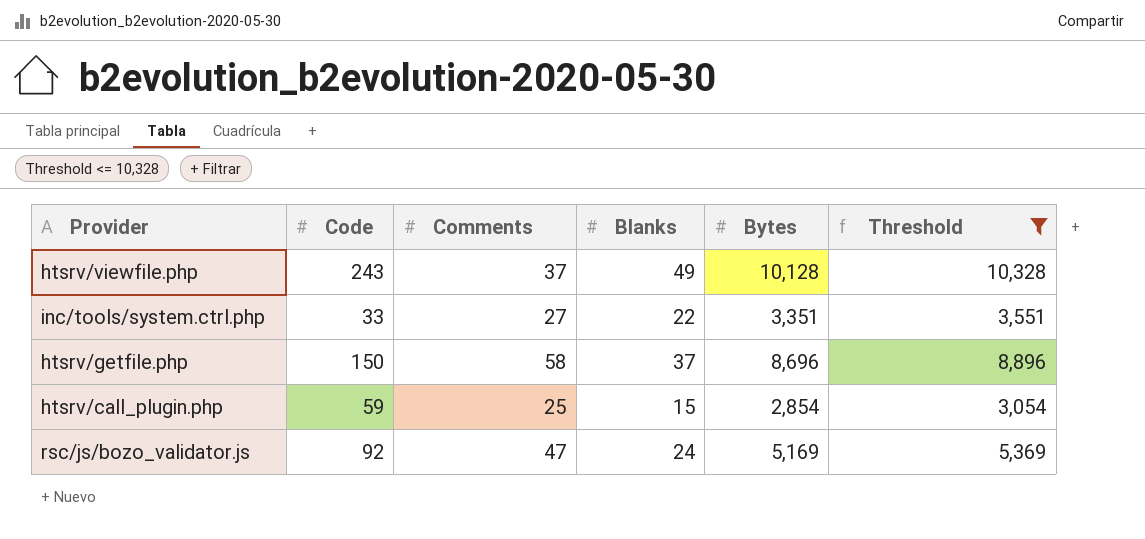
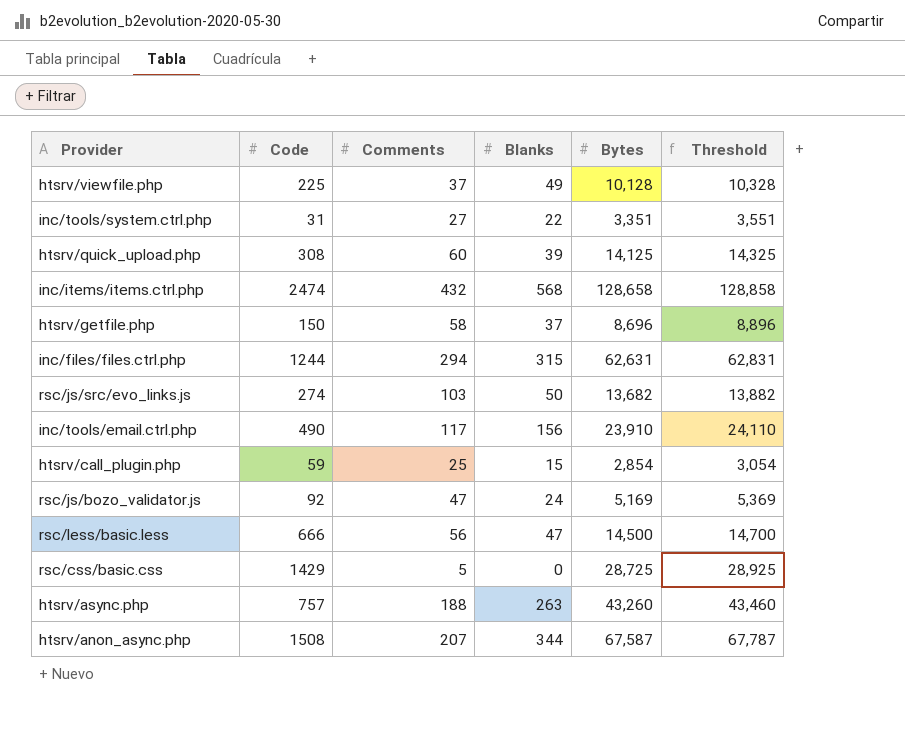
filter: Threshold <= 10,328 -> none
htsrv/viewfile.php | Code: 243 -> 225
inc/tools/system.ctrl.php | Code: 33 -> 31

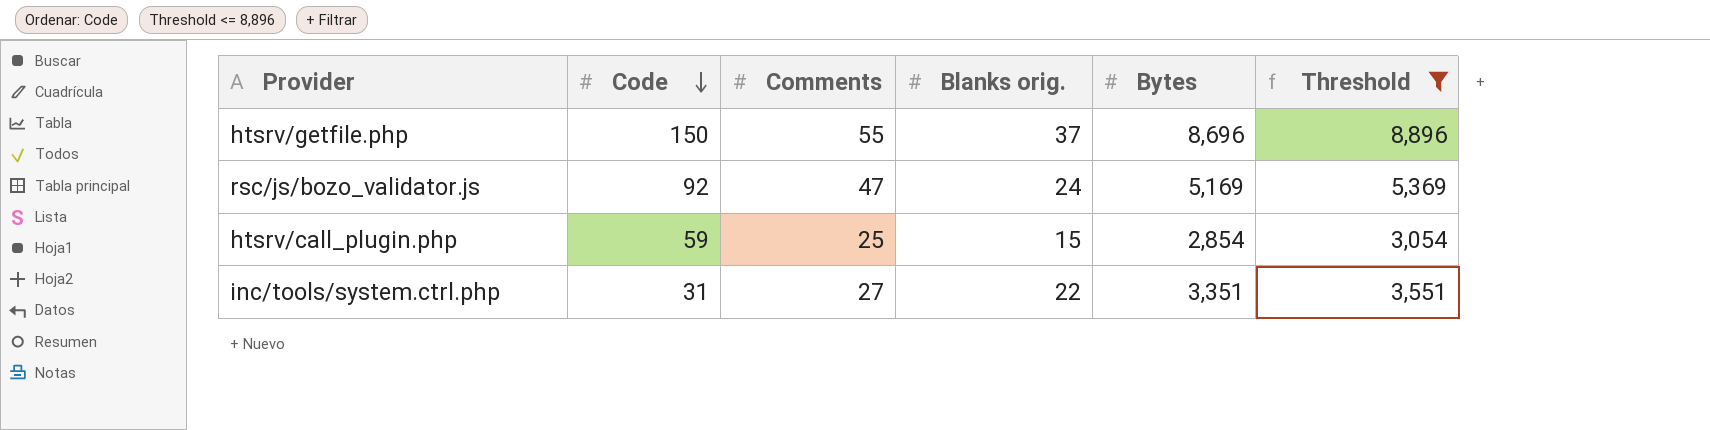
filter: none -> Threshold <= 8,896
row order: none -> Code descending
column name: Blanks -> Blanks orig.
htsrv/getfile.php | Comments: 58 -> 55

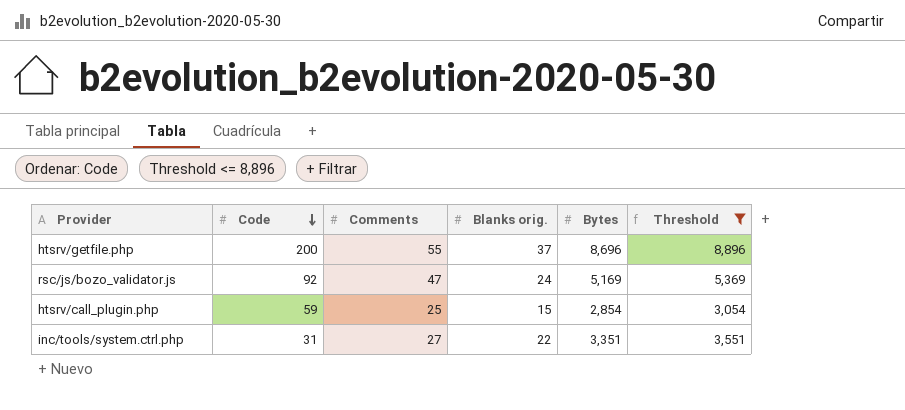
htsrv/getfile.php | Code: 150 -> 200

